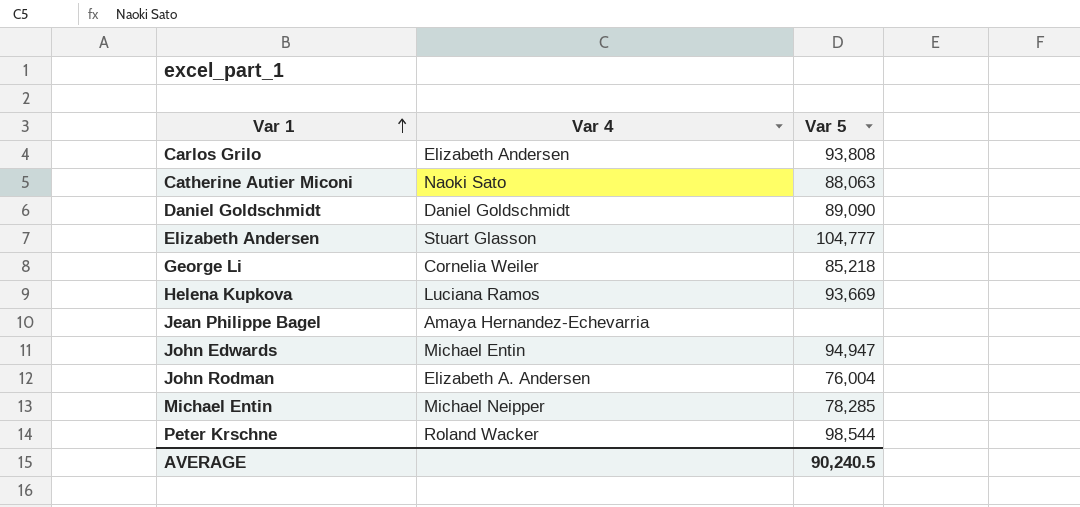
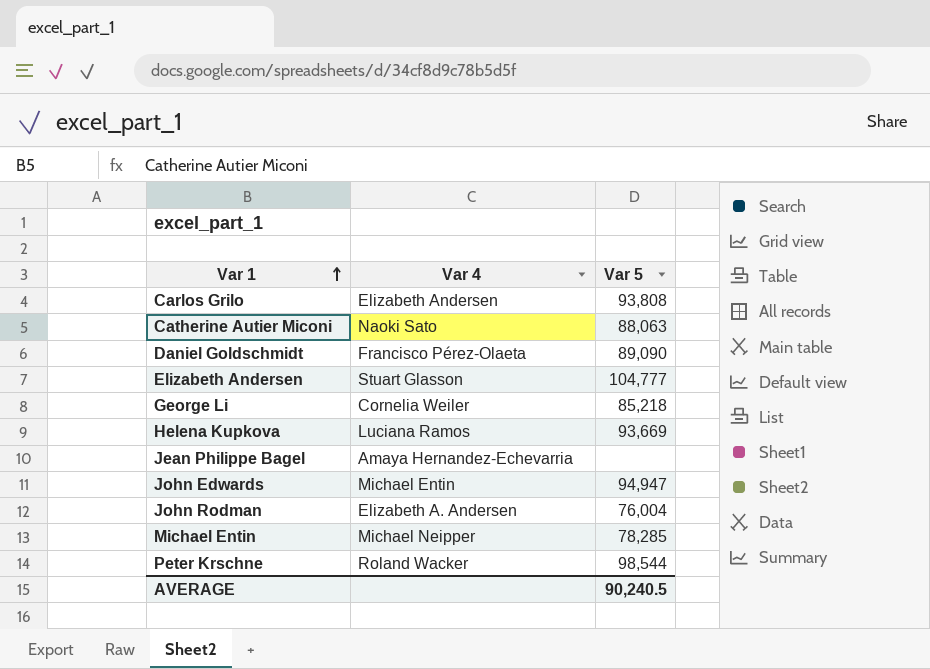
Daniel Goldschmidt | Var 4: Daniel Goldschmidt -> Francisco Pérez-Olaeta

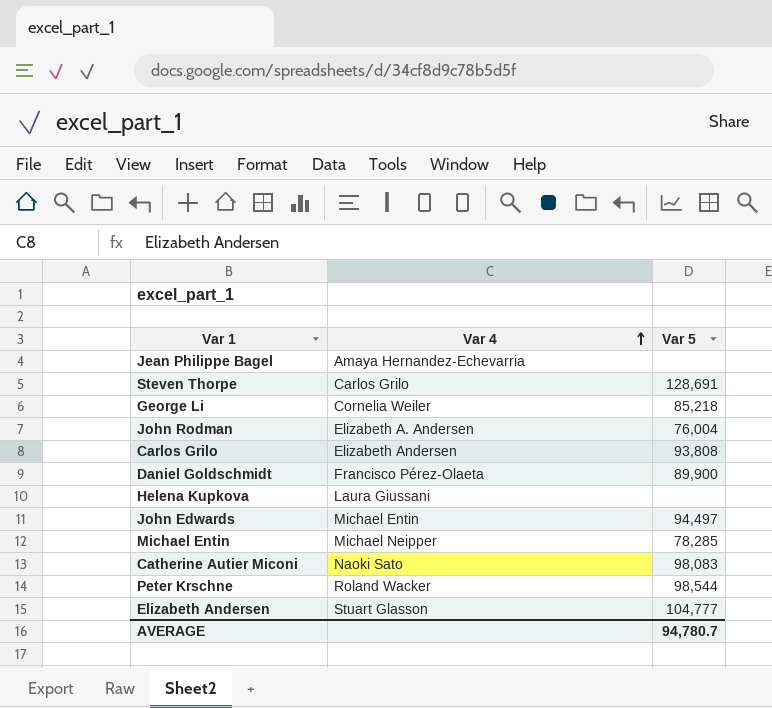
row order: Var 1 ascending -> Var 4 ascending
row Steven Thorpe: none -> Carlos Grilo | 128,691
Daniel Goldschmidt | Var 5: 89,090 -> 89,900
Helena Kupkova | Var 4: Luciana Ramos -> Laura Giussani
Helena Kupkova | Var 5: 93,669 -> none
John Edwards | Var 5: 94,947 -> 94,497
Catherine Autier Miconi | Var 5: 88,063 -> 98,083
AVERAGE | Var 5: 90,240.5 -> 94,780.7

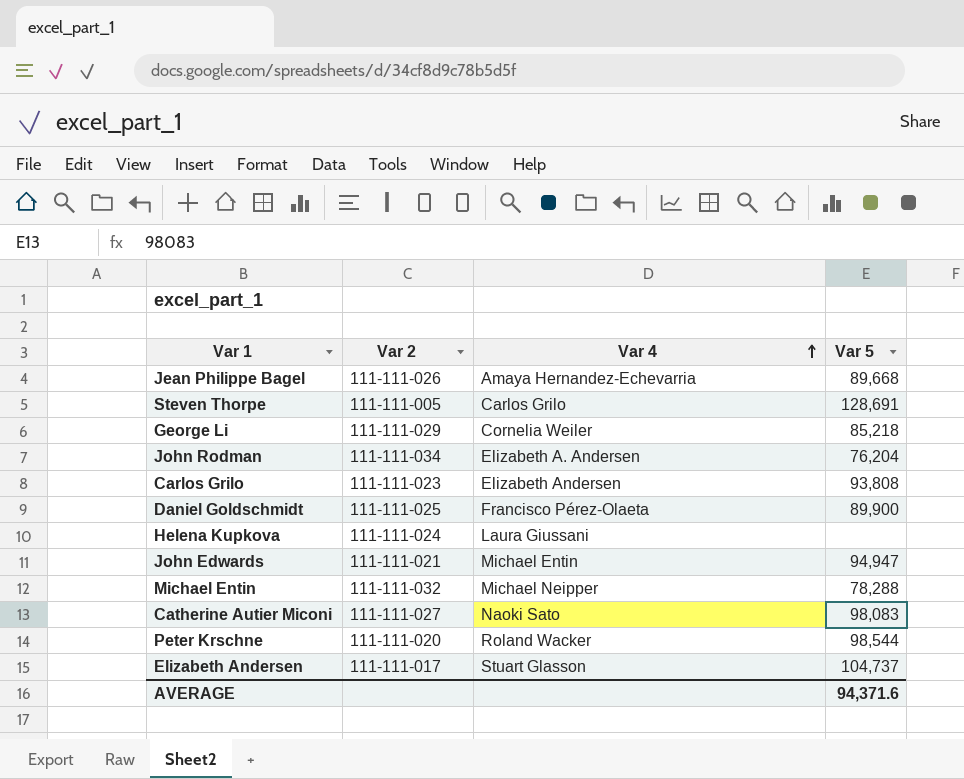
column Var 2 | position: none -> 2
Jean Philippe Bagel | Var 5: none -> 89,668
John Rodman | Var 5: 76,004 -> 76,204
John Edwards | Var 5: 94,497 -> 94,947
Michael Entin | Var 5: 78,285 -> 78,288
Elizabeth Andersen | Var 5: 104,777 -> 104,737
AVERAGE | Var 5: 94,780.7 -> 94,371.6

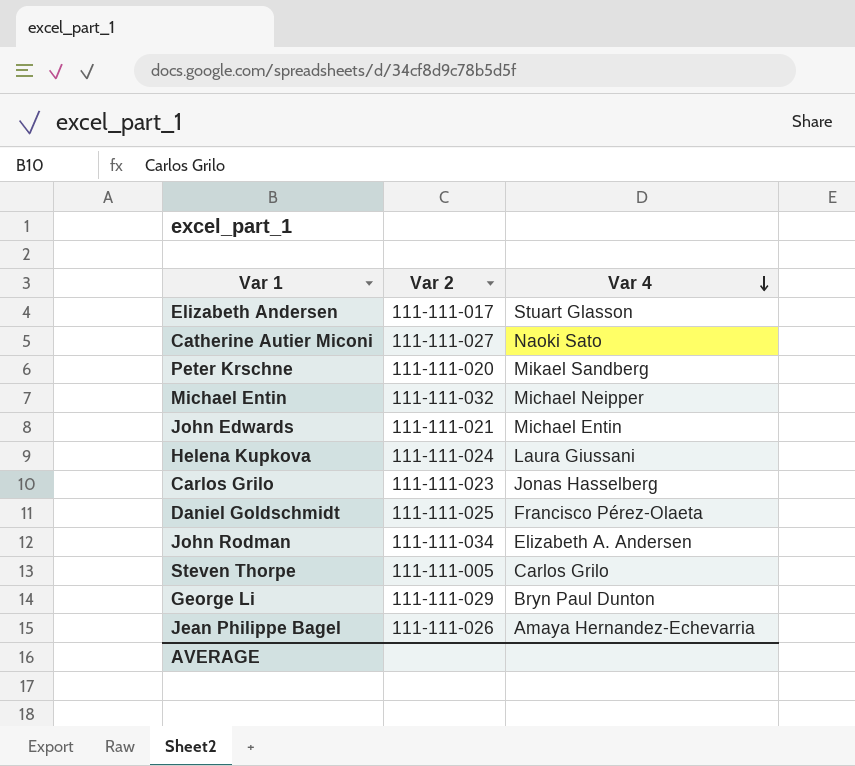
row order: Var 4 ascending -> Var 4 descending
column Var 5 | position: 4 -> none
Peter Krschne | Var 4: Roland Wacker -> Mikael Sandberg
Carlos Grilo | Var 4: Elizabeth Andersen -> Jonas Hasselberg
George Li | Var 4: Cornelia Weiler -> Bryn Paul Dunton

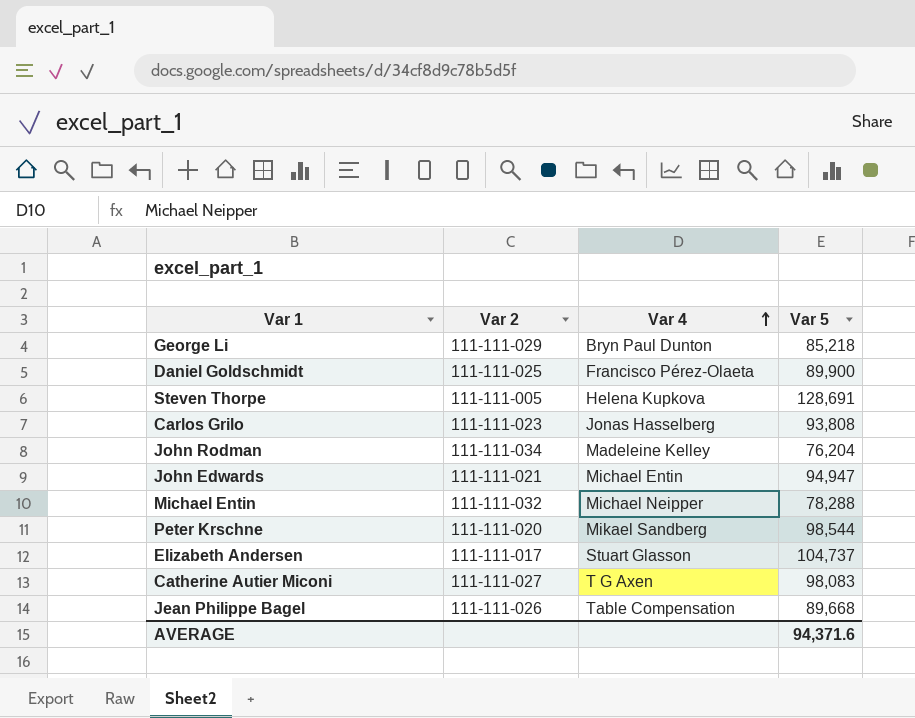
row order: Var 4 descending -> Var 4 ascending
column Var 5 | position: none -> 4
row Helena Kupkova: 111-111-024 | Laura Giussani -> none
Steven Thorpe | Var 4: Carlos Grilo -> Helena Kupkova
John Rodman | Var 4: Elizabeth A. Andersen -> Madeleine Kelley
Catherine Autier Miconi | Var 4: Naoki Sato -> T G Axen
Jean Philippe Bagel | Var 4: Amaya Hernandez-Echevarria -> Table Compensation

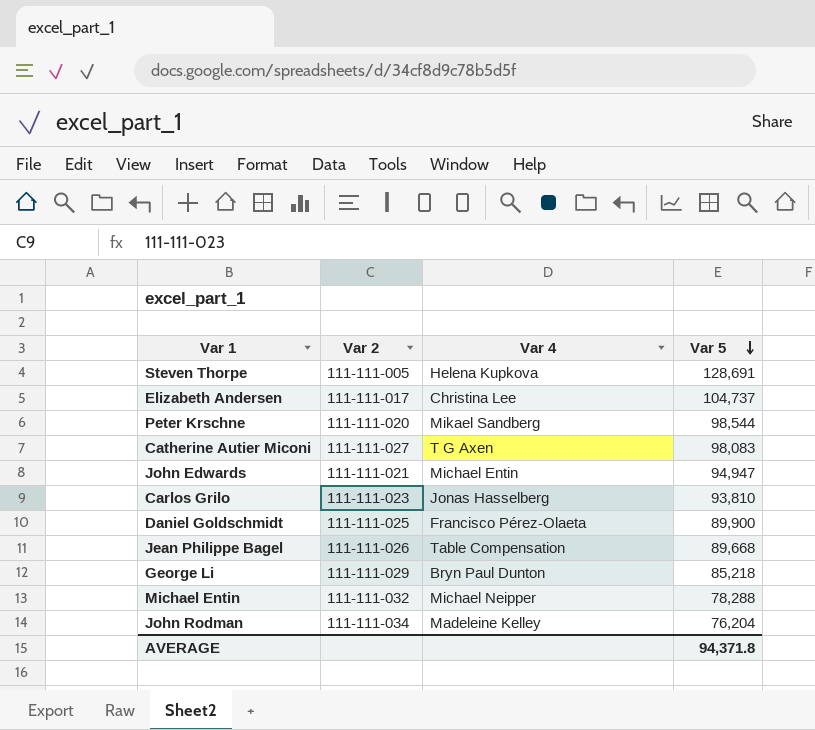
row order: Var 4 ascending -> Var 5 descending
Elizabeth Andersen | Var 4: Stuart Glasson -> Christina Lee
Carlos Grilo | Var 5: 93,808 -> 93,810
AVERAGE | Var 5: 94,371.6 -> 94,371.8

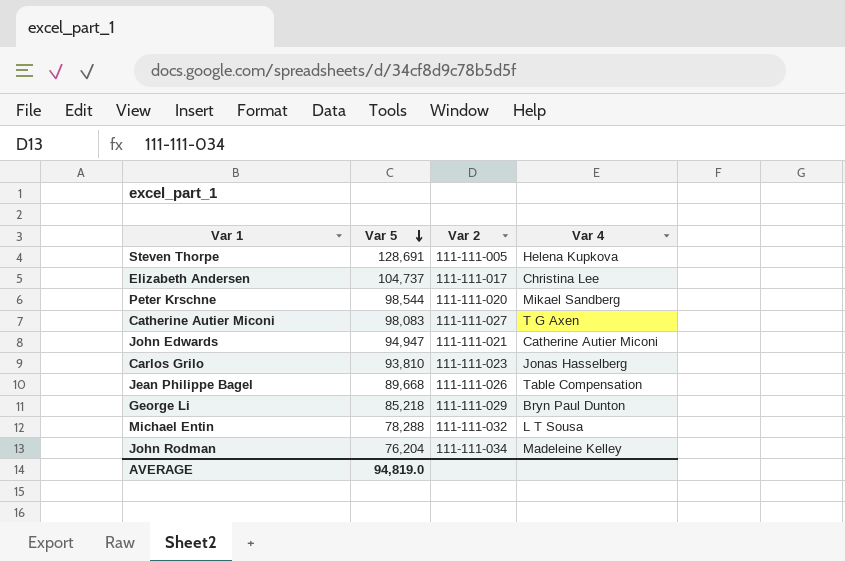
column Var 5 | position: 4 -> 2
row Daniel Goldschmidt: 111-111-025 | Francisco Pérez-Olaeta | 89,900 -> none
John Edwards | Var 4: Michael Entin -> Catherine Autier Miconi
Michael Entin | Var 4: Michael Neipper -> L T Sousa
AVERAGE | Var 5: 94,371.8 -> 94,819.0

